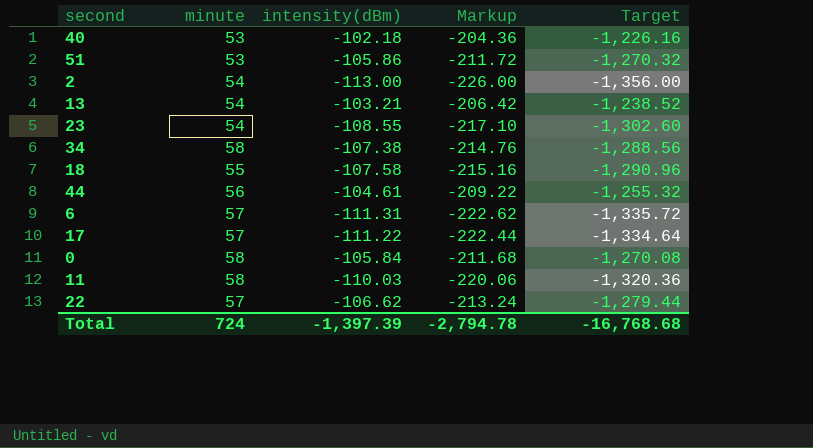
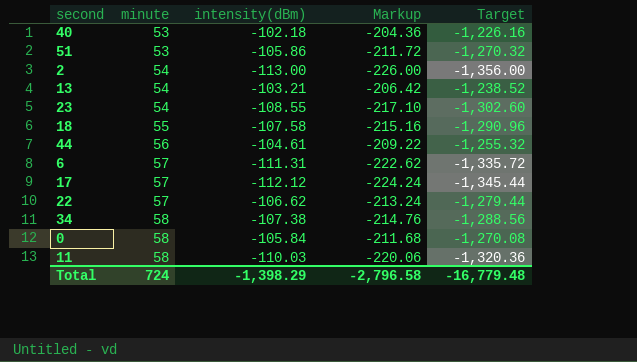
row order: none -> minute ascending
17 | intensity(dBm): -111.22 -> -112.12
17 | Markup: -222.44 -> -224.24
17 | Target: -1,334.64 -> -1,345.44
Total | intensity(dBm): -1,397.39 -> -1,398.29
Total | Markup: -2,794.78 -> -2,796.58
Total | Target: -16,768.68 -> -16,779.48

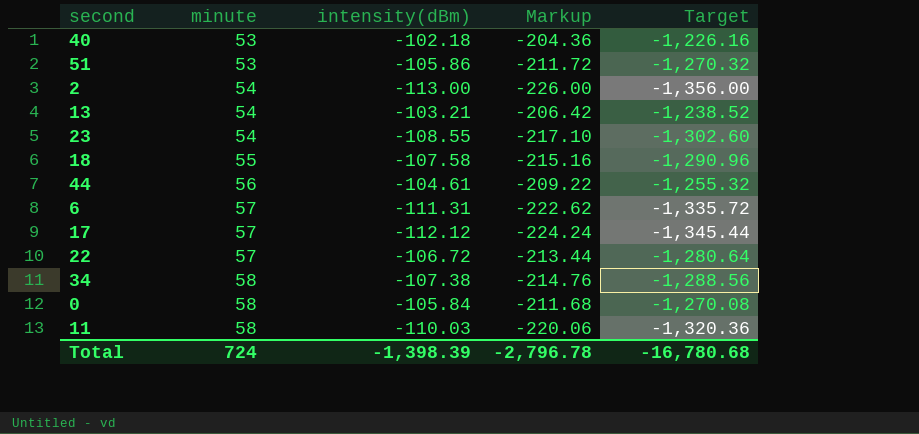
22 | intensity(dBm): -106.62 -> -106.72
22 | Markup: -213.24 -> -213.44
22 | Target: -1,279.44 -> -1,280.64
Total | intensity(dBm): -1,398.29 -> -1,398.39
Total | Markup: -2,796.58 -> -2,796.78
Total | Target: -16,779.48 -> -16,780.68

